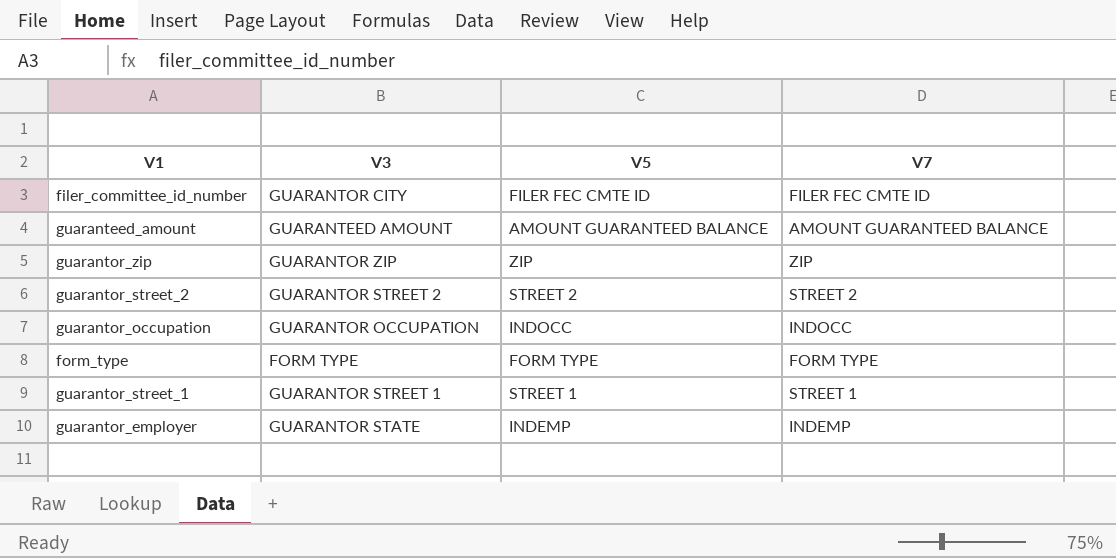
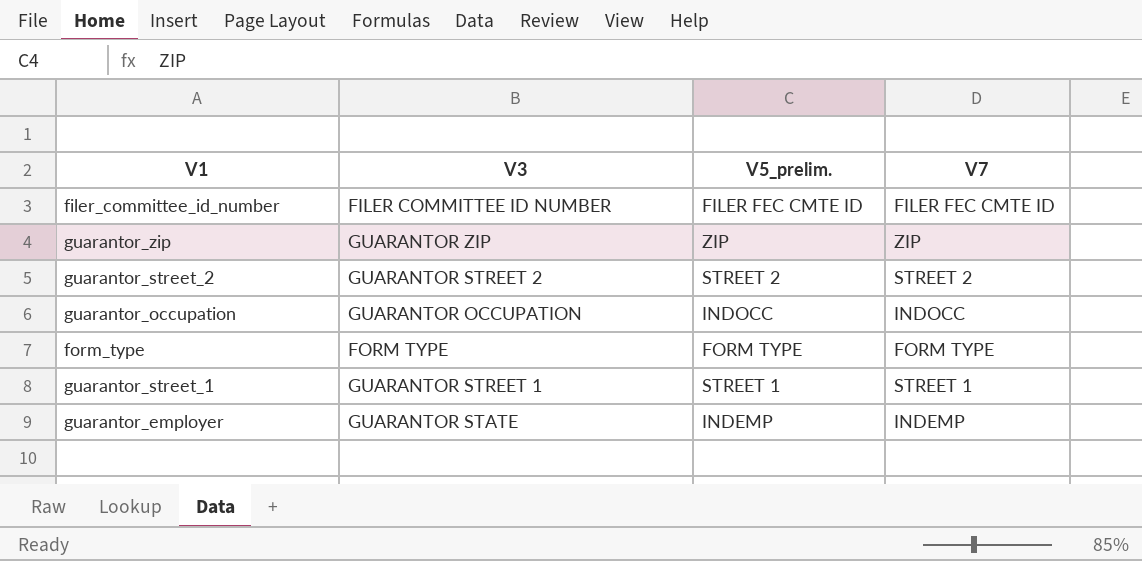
column name: V5 -> V5_prelim.
row guaranteed_amount: GUARANTEED AMOUNT | AMOUNT GUARANTEED BALANCE | AMOUNT GUARANTEED BALANCE -> none
filer_committee_id_number | V3: GUARANTOR CITY -> FILER COMMITTEE ID NUMBER

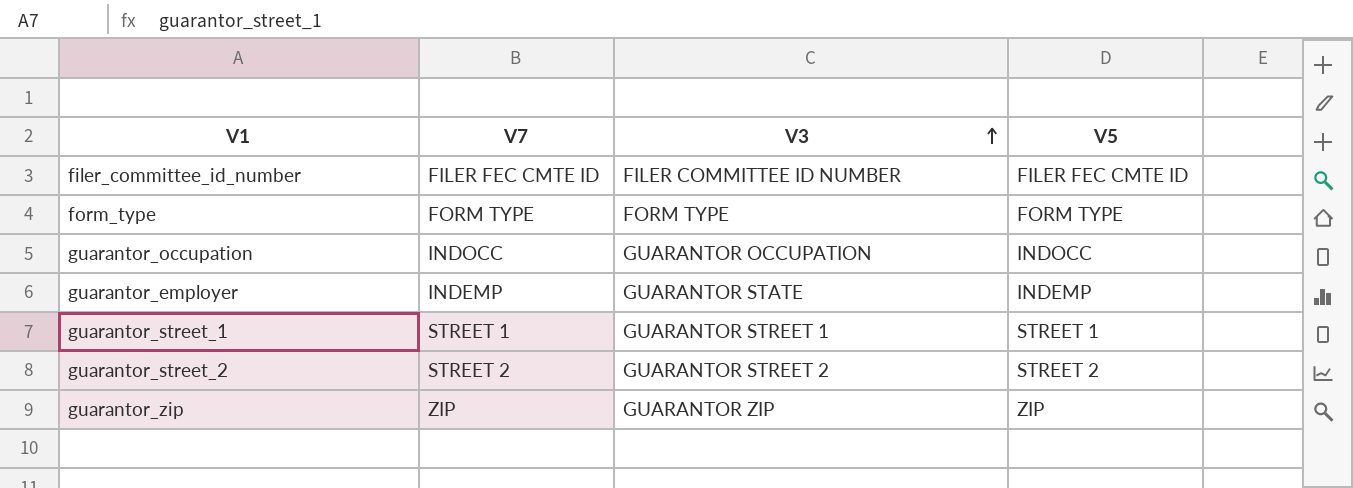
row order: none -> V3 ascending
column V7 | position: 4 -> 2
column name: V5_prelim. -> V5

